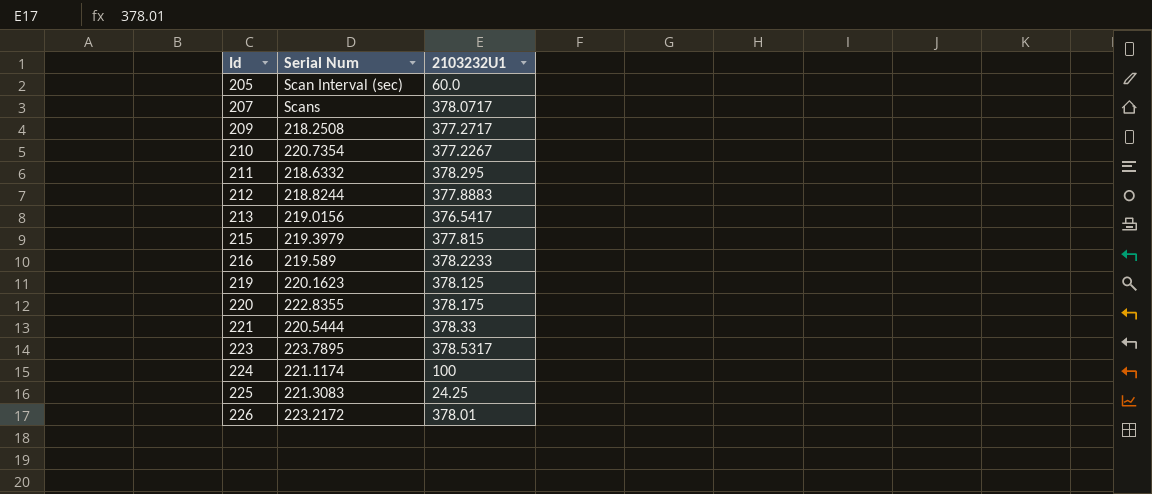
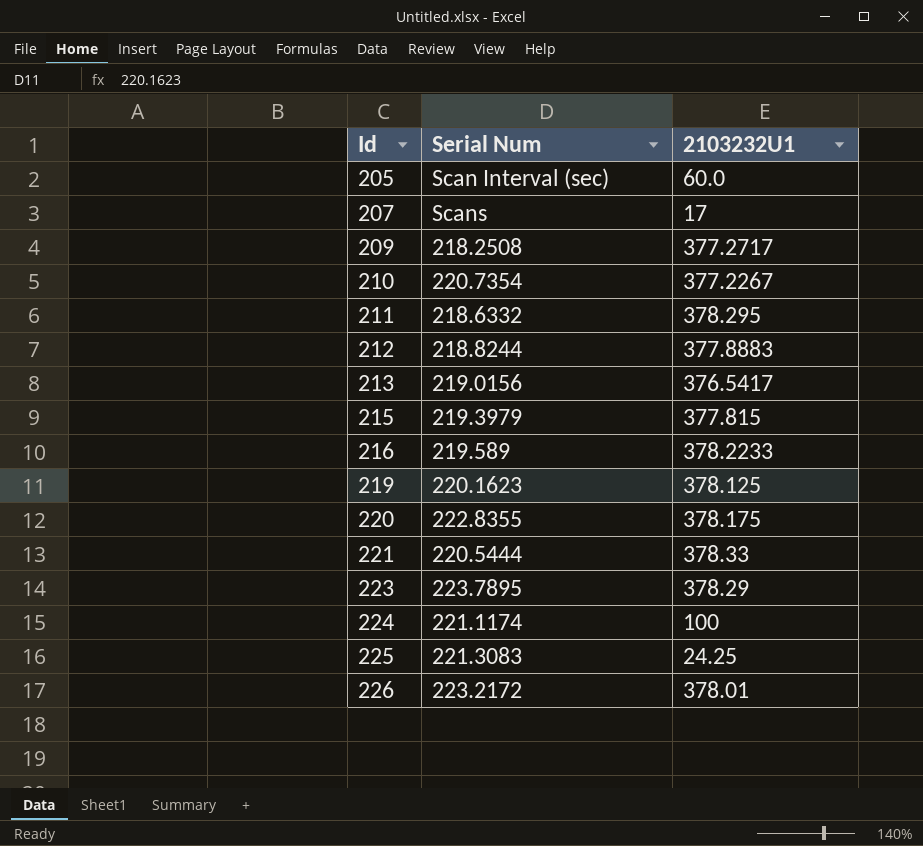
207 | 2103232U1: 378.0717 -> 17
223 | 2103232U1: 378.5317 -> 378.29

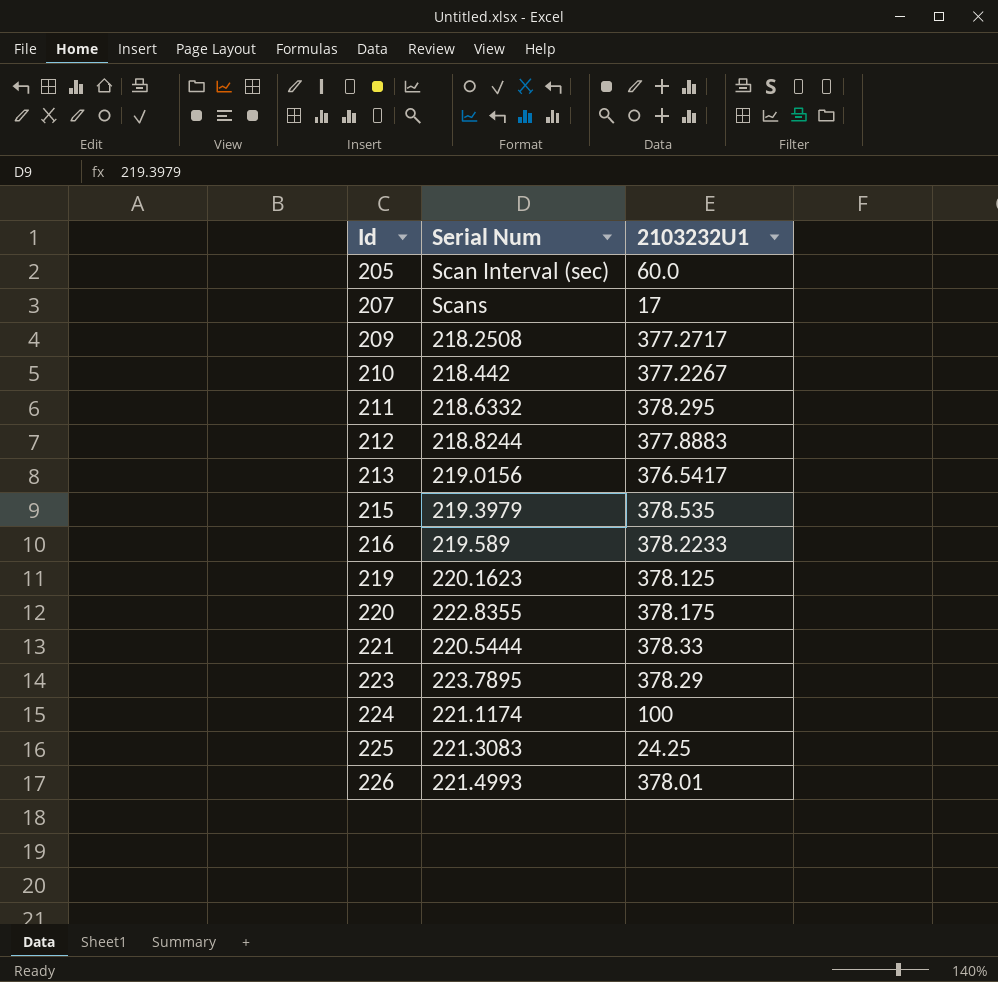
210 | Serial Num: 220.7354 -> 218.442
215 | 2103232U1: 377.815 -> 378.535
226 | Serial Num: 223.2172 -> 221.4993

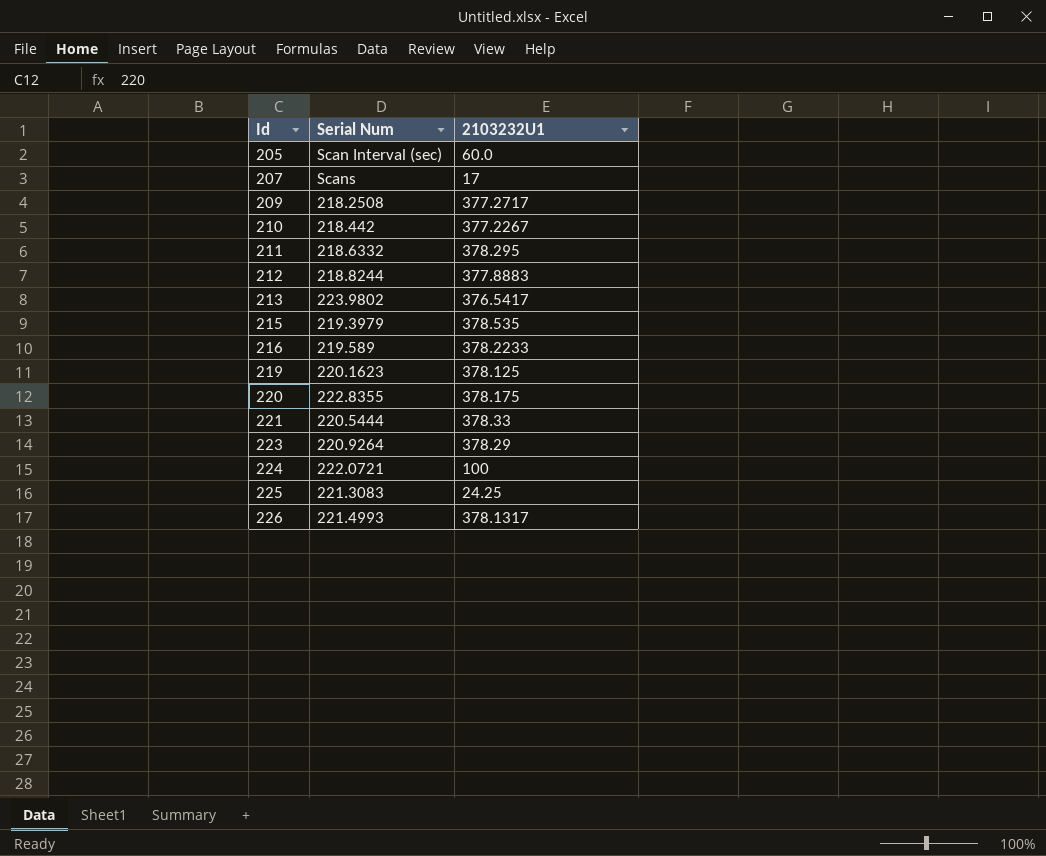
213 | Serial Num: 219.0156 -> 223.9802
223 | Serial Num: 223.7895 -> 220.9264
224 | Serial Num: 221.1174 -> 222.0721
226 | 2103232U1: 378.01 -> 378.1317

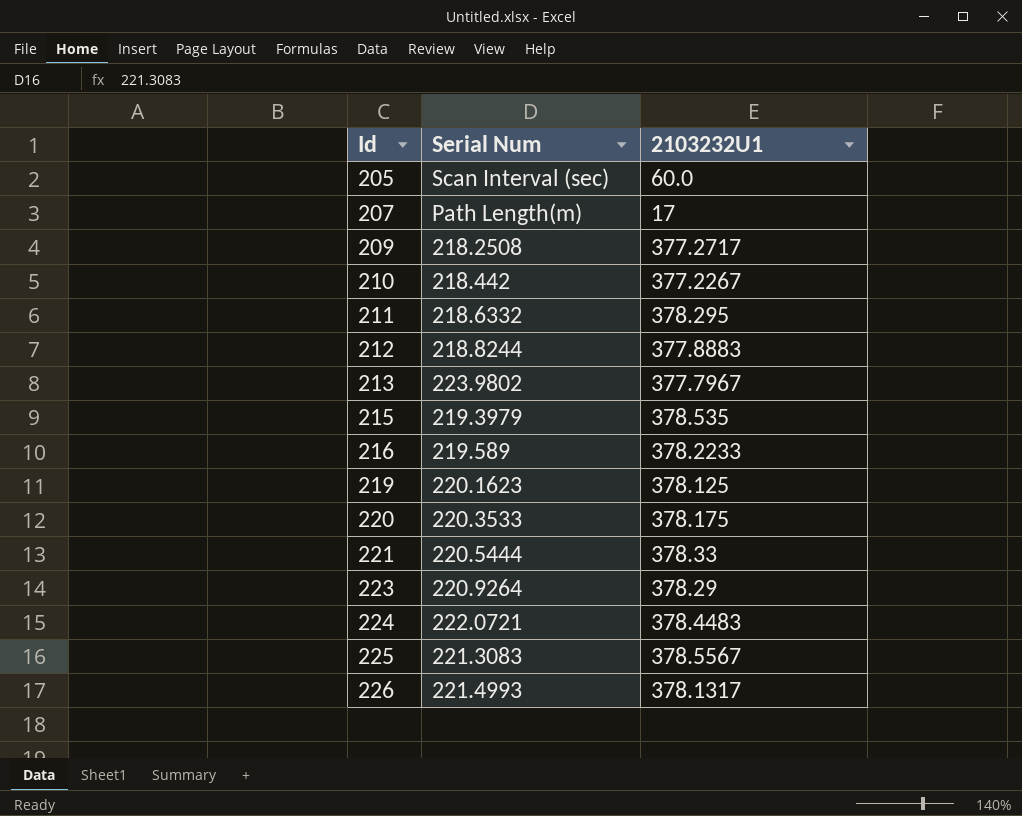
207 | Serial Num: Scans -> Path Length(m)
213 | 2103232U1: 376.5417 -> 377.7967
220 | Serial Num: 222.8355 -> 220.3533
224 | 2103232U1: 100 -> 378.4483
225 | 2103232U1: 24.25 -> 378.5567

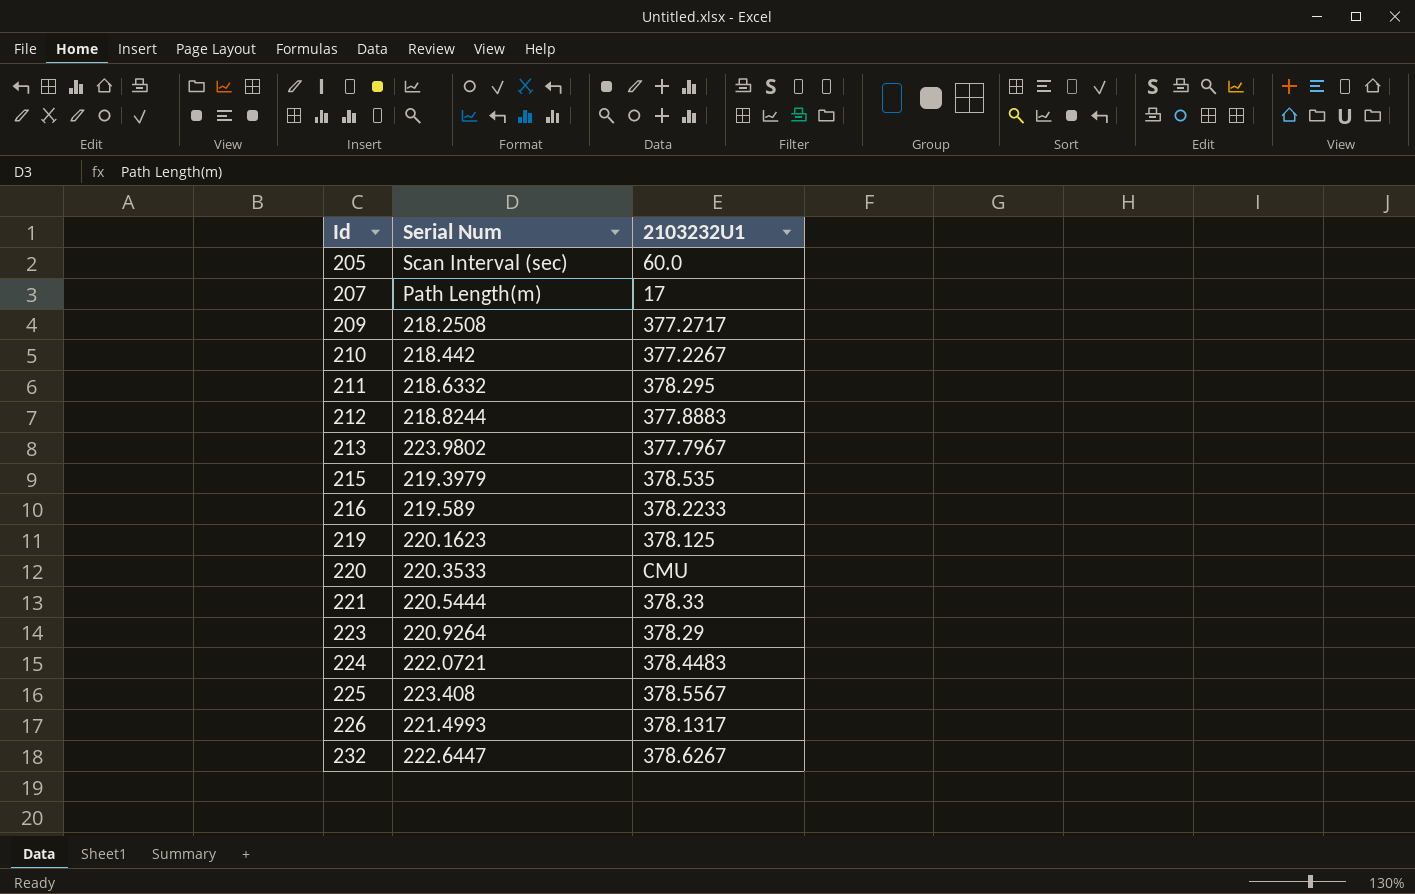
220 | 2103232U1: 378.175 -> CMU
225 | Serial Num: 221.3083 -> 223.408
row 232: none -> 222.6447 | 378.6267

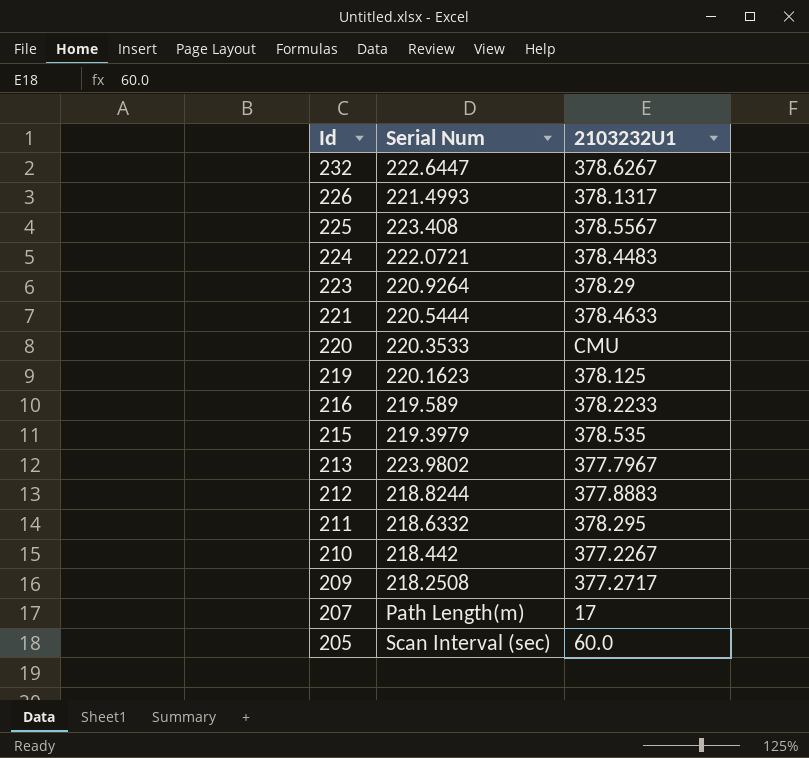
row order: Id ascending -> Id descending
221 | 2103232U1: 378.33 -> 378.4633

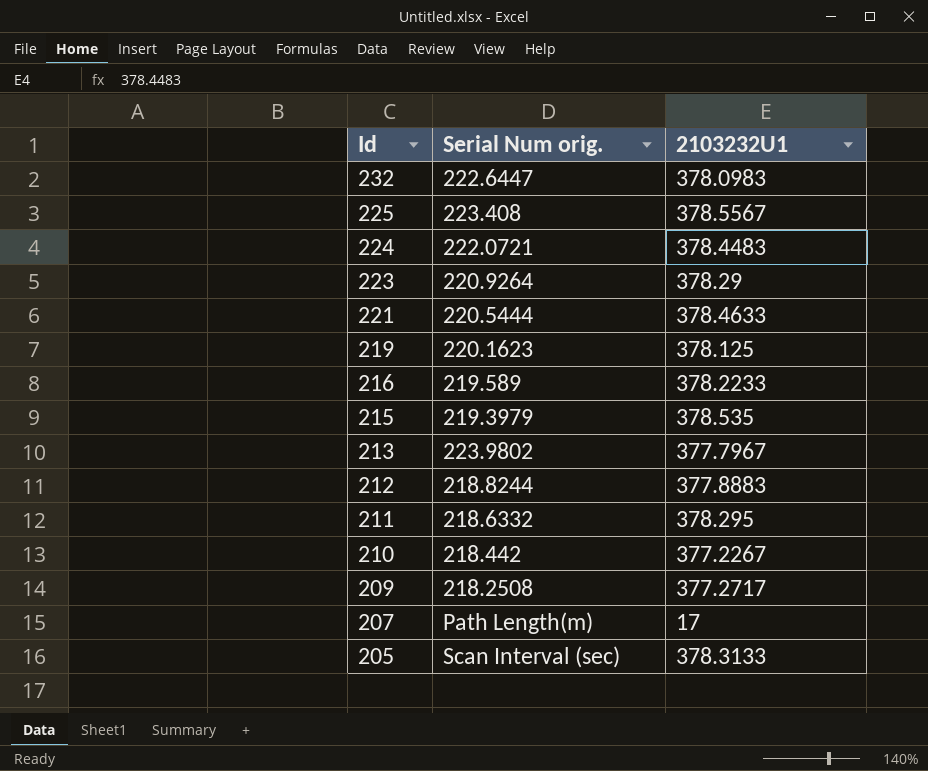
column name: Serial Num -> Serial Num orig.
row 226: 221.4993 | 378.1317 -> none
row 220: 220.3533 | CMU -> none
232 | 2103232U1: 378.6267 -> 378.0983
205 | 2103232U1: 60.0 -> 378.3133

